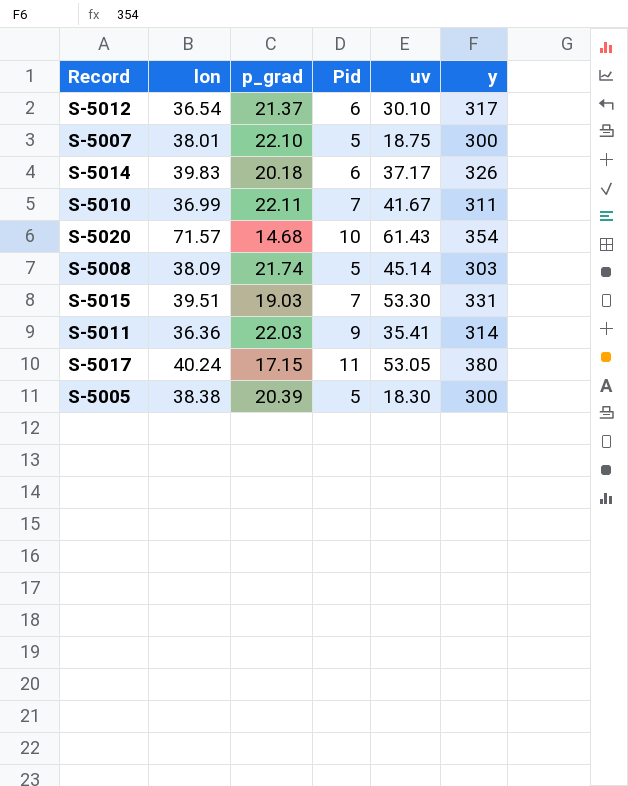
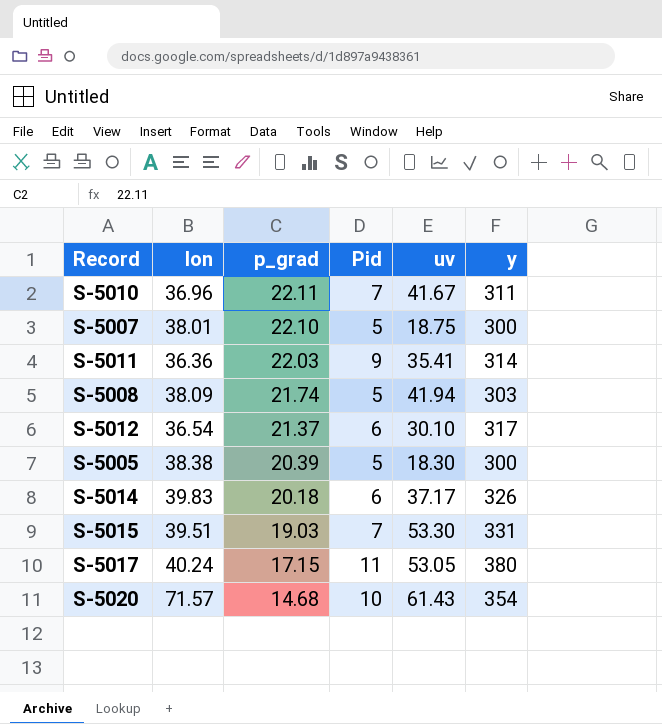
row order: none -> p_grad descending
S-5010 | lon: 36.99 -> 36.96
S-5008 | uv: 45.14 -> 41.94

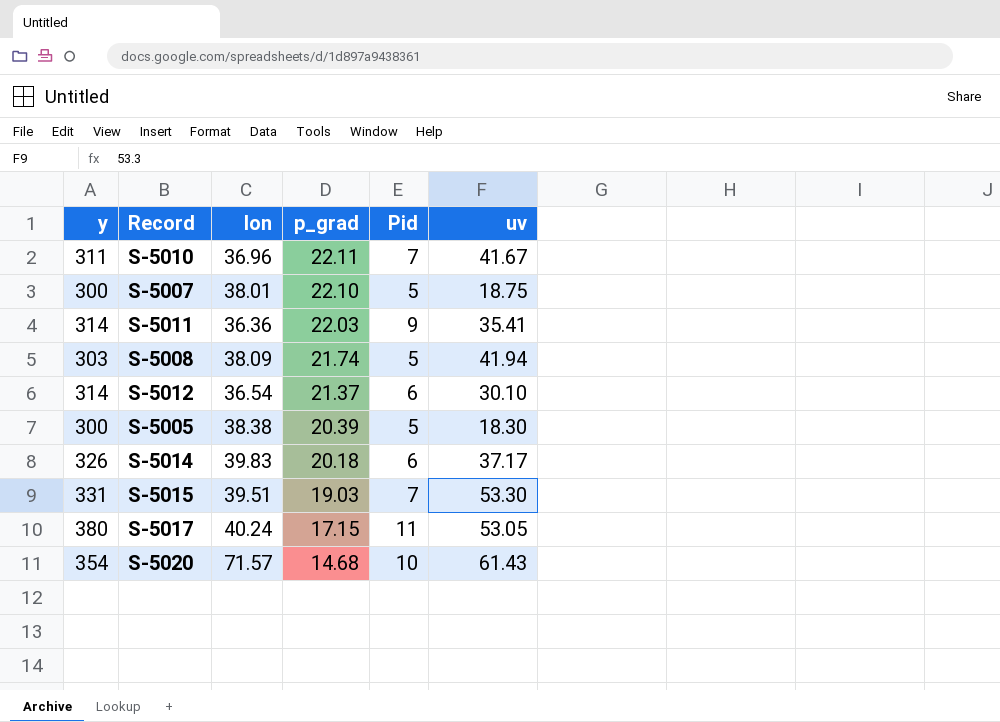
column y | position: 6 -> 1
S-5012 | y: 317 -> 314

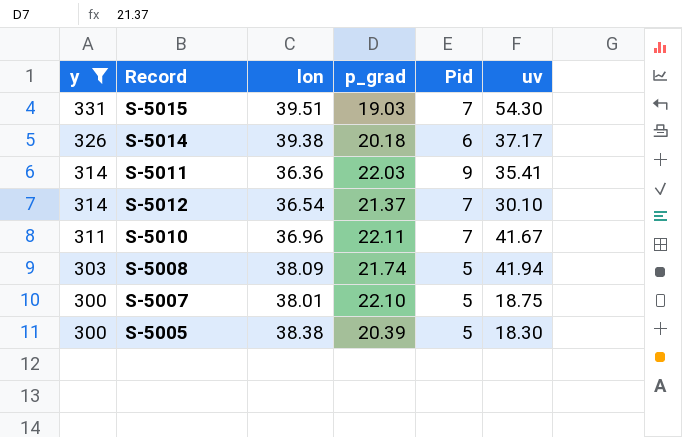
filter: none -> y <= 331
row order: p_grad descending -> y descending
S-5015 | uv: 53.30 -> 54.30
S-5014 | lon: 39.83 -> 39.38
S-5012 | Pid: 6 -> 7

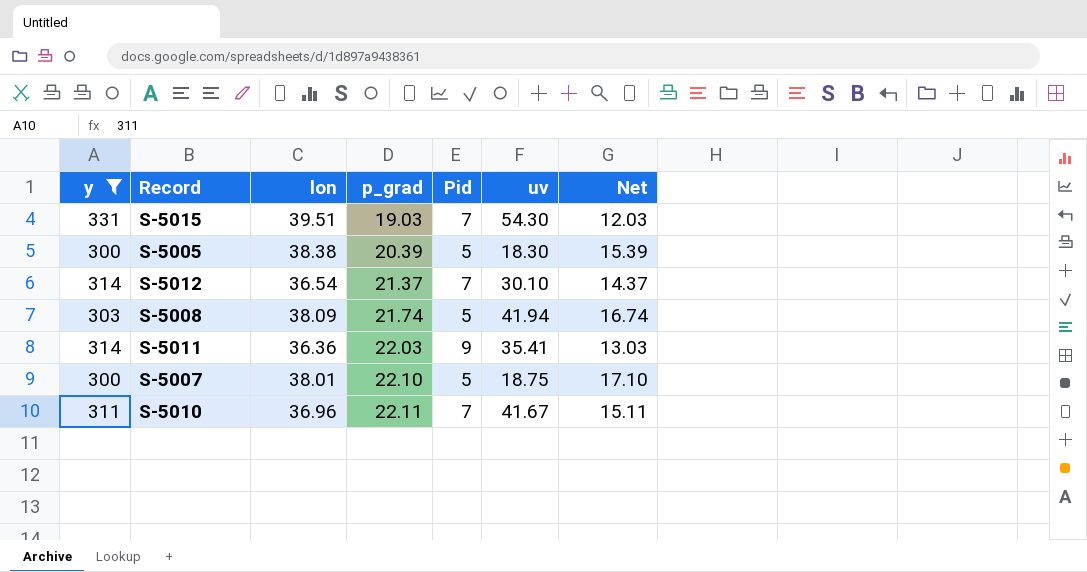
row order: y descending -> p_grad ascending
column Net | formula: none -> [p_grad] - [Pid]
row S-5014: 326 | 39.38 | 20.18 | 6 | 37.17 -> none

